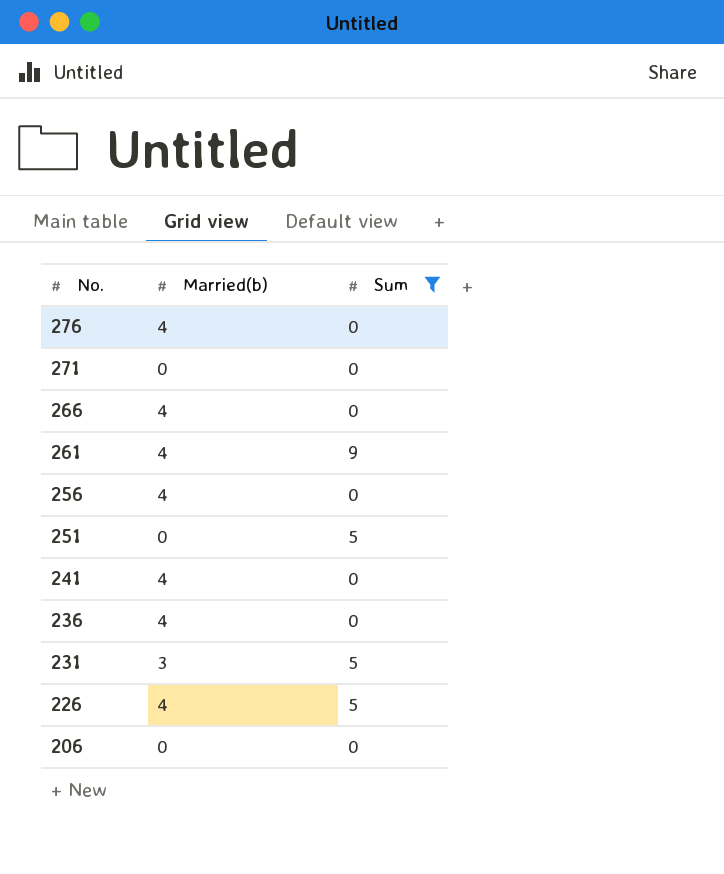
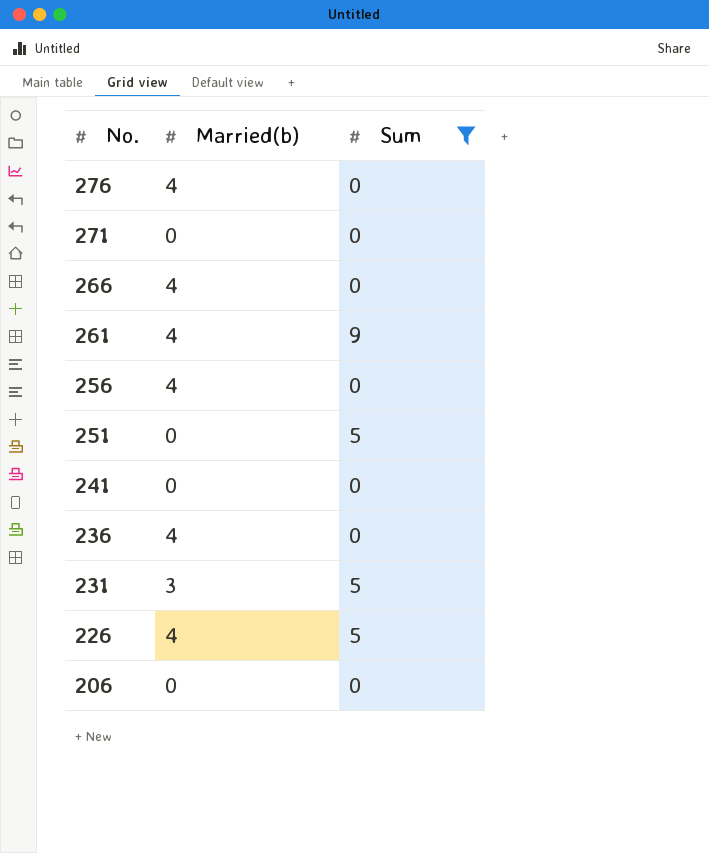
241 | Married(b): 4 -> 0

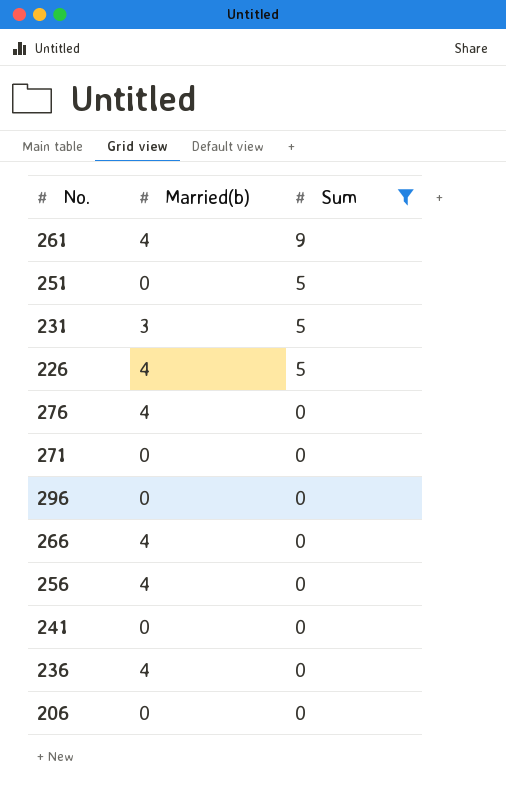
row order: No. descending -> Sum descending
row 296: none -> 0 | 0

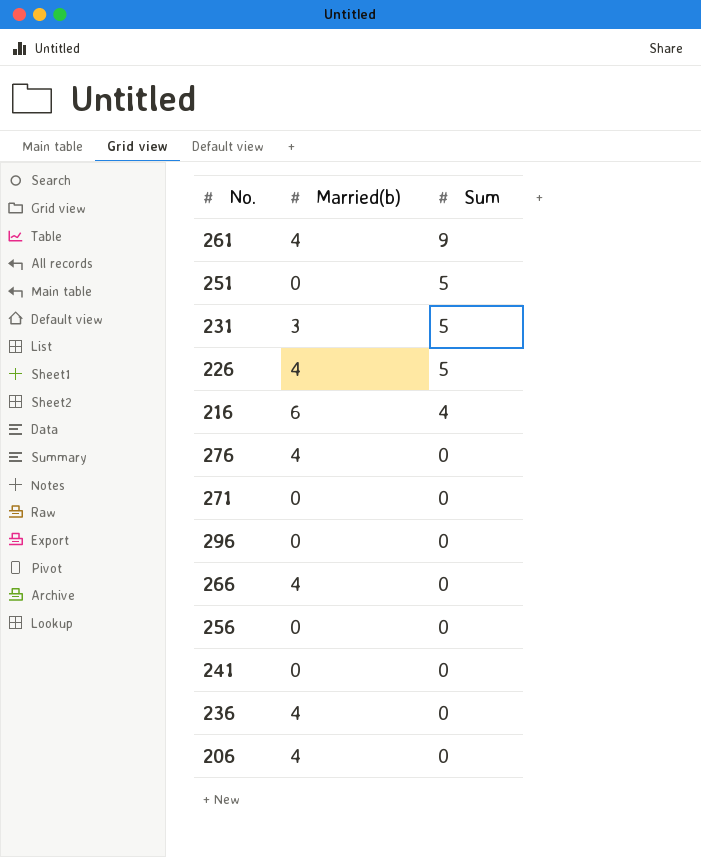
filter: Sum != 4 -> none
256 | Married(b): 4 -> 0
206 | Married(b): 0 -> 4

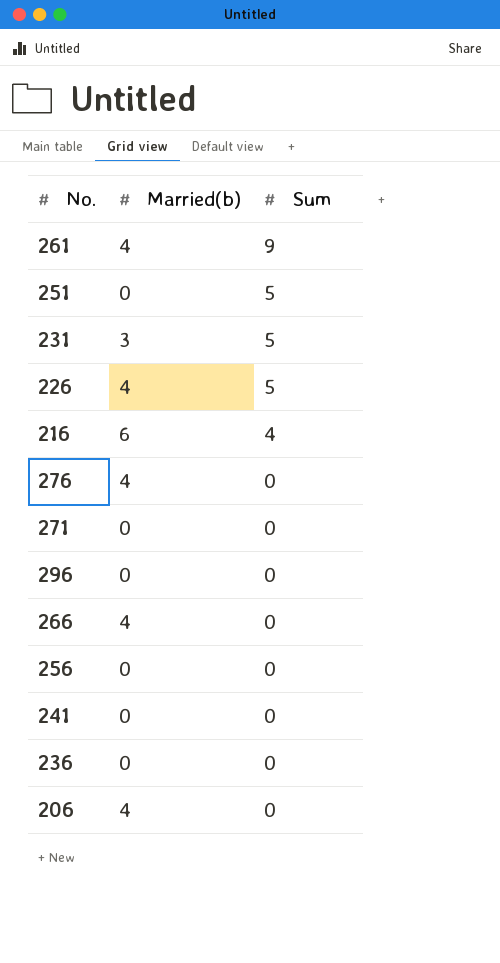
236 | Married(b): 4 -> 0

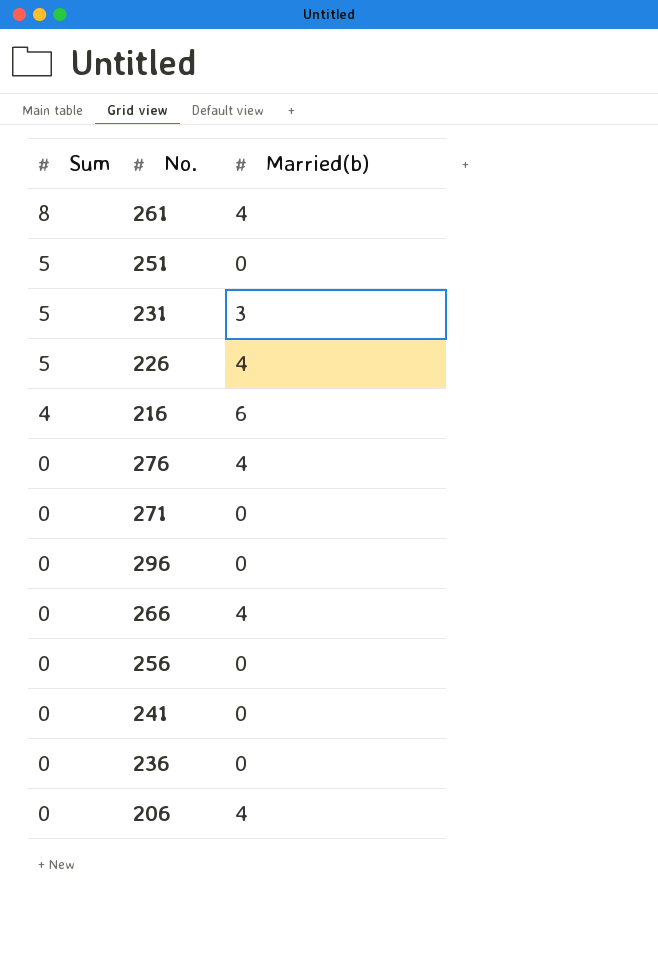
column Sum | position: 3 -> 1
261 | Sum: 9 -> 8

